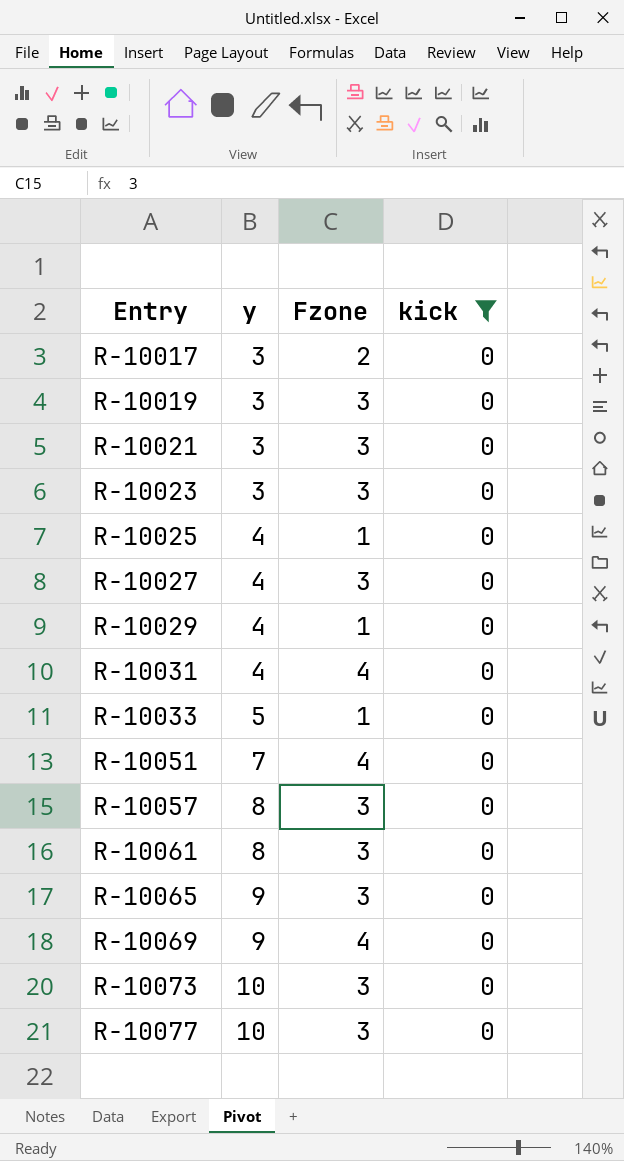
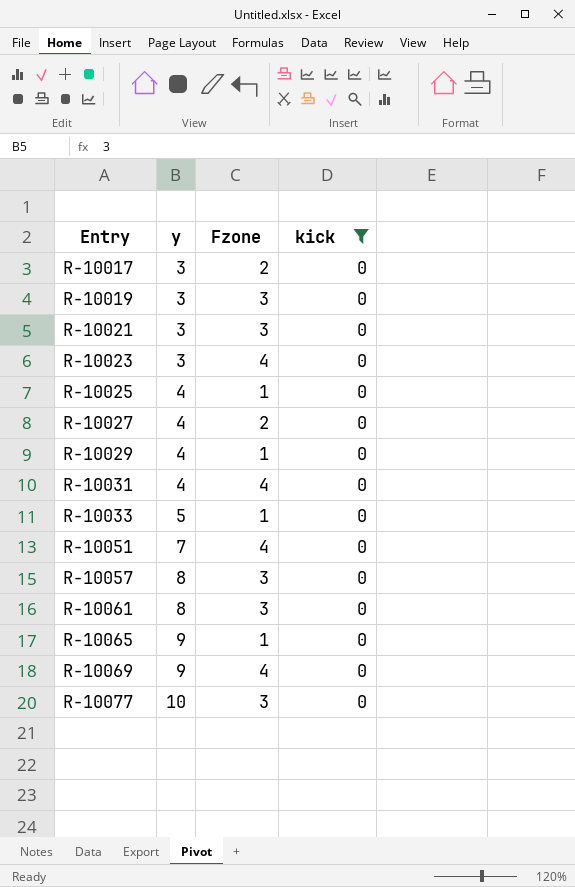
row R-10073: 10 | 3 | 0 -> none
R-10023 | Fzone: 3 -> 4
R-10027 | Fzone: 3 -> 2
R-10065 | Fzone: 3 -> 1

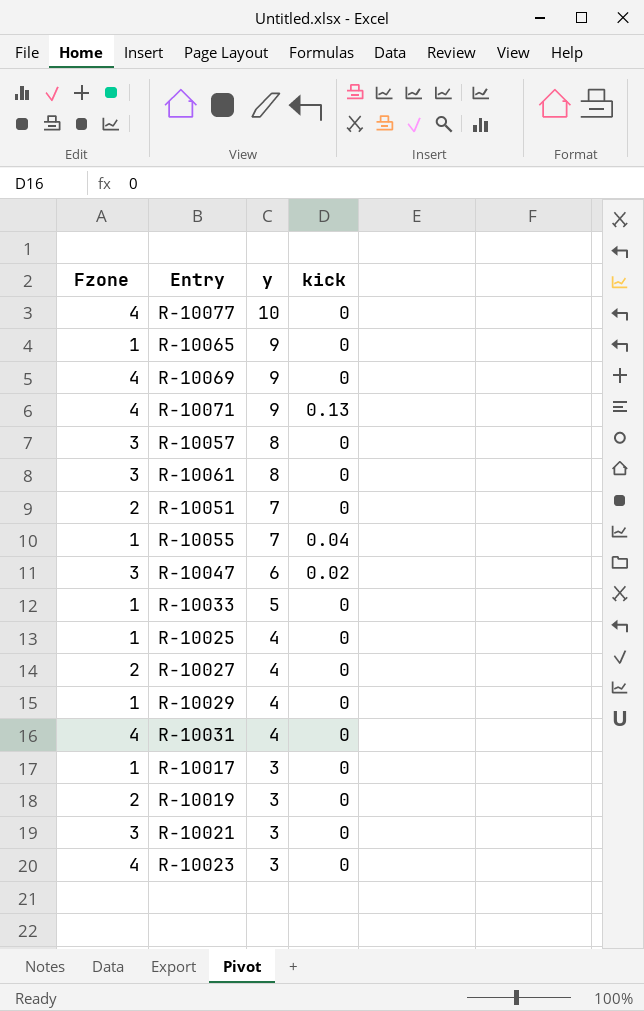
filter: kick = 0 -> none
row order: Entry ascending -> y descending
column Fzone | position: 3 -> 1
R-10077 | Fzone: 3 -> 4
R-10051 | Fzone: 4 -> 2
R-10017 | Fzone: 2 -> 1
R-10019 | Fzone: 3 -> 2

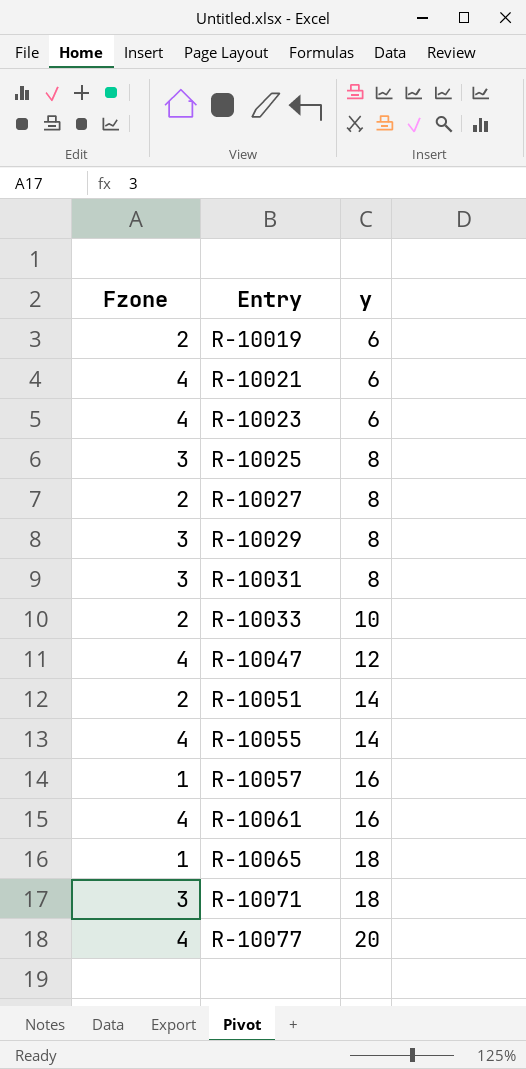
row order: y descending -> Entry ascending
column kick | position: 4 -> none
row R-10069: 4 | 9 | 0 -> none
row R-10017: 1 | 3 | 0 -> none
R-10019 | y: 3 -> 6
R-10021 | Fzone: 3 -> 4
R-10021 | y: 3 -> 6
R-10023 | y: 3 -> 6
R-10025 | Fzone: 1 -> 3
R-10025 | y: 4 -> 8
R-10027 | y: 4 -> 8
R-10029 | Fzone: 1 -> 3
R-10029 | y: 4 -> 8
R-10031 | Fzone: 4 -> 3
R-10031 | y: 4 -> 8
R-10033 | Fzone: 1 -> 2
R-10033 | y: 5 -> 10
R-10047 | Fzone: 3 -> 4
R-10047 | y: 6 -> 12
R-10051 | y: 7 -> 14
R-10055 | Fzone: 1 -> 4
R-10055 | y: 7 -> 14
R-10057 | Fzone: 3 -> 1
R-10057 | y: 8 -> 16
R-10061 | Fzone: 3 -> 4
R-10061 | y: 8 -> 16
R-10065 | y: 9 -> 18
R-10071 | Fzone: 4 -> 3
R-10071 | y: 9 -> 18
R-10077 | y: 10 -> 20

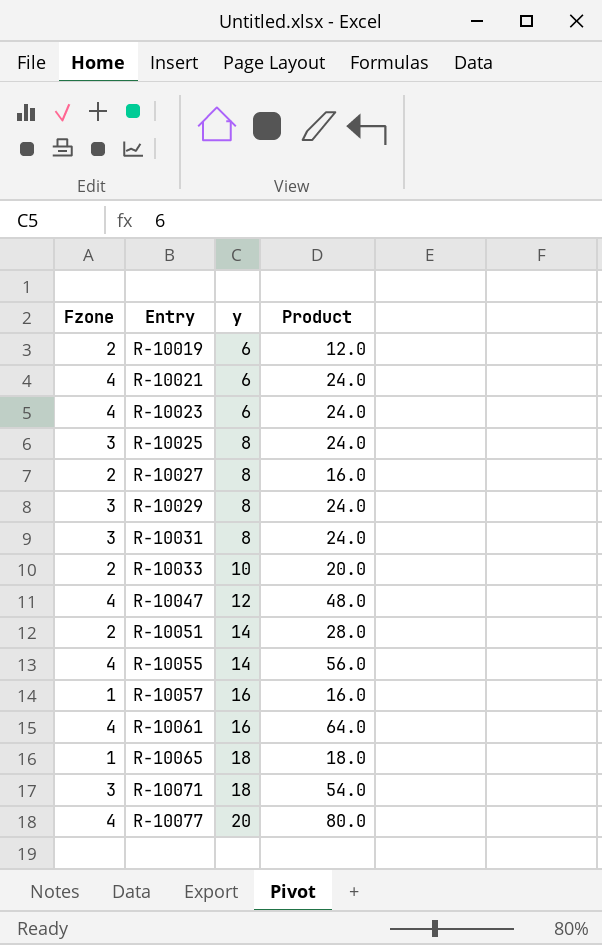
column Product | formula: none -> [Fzone] * [y]

